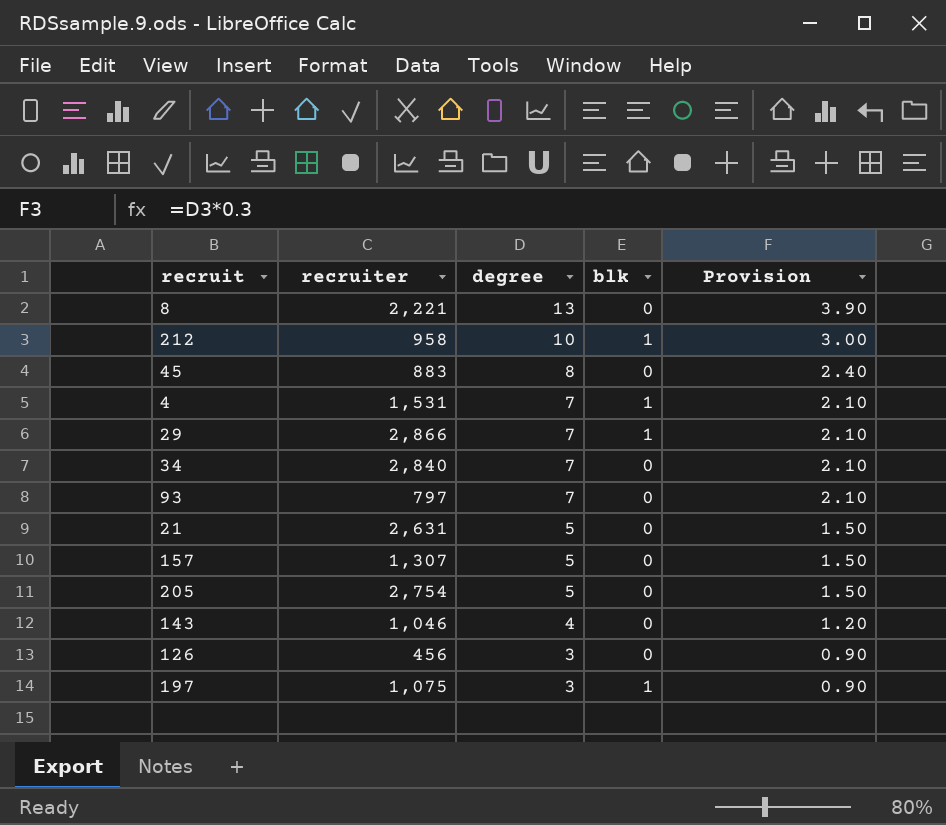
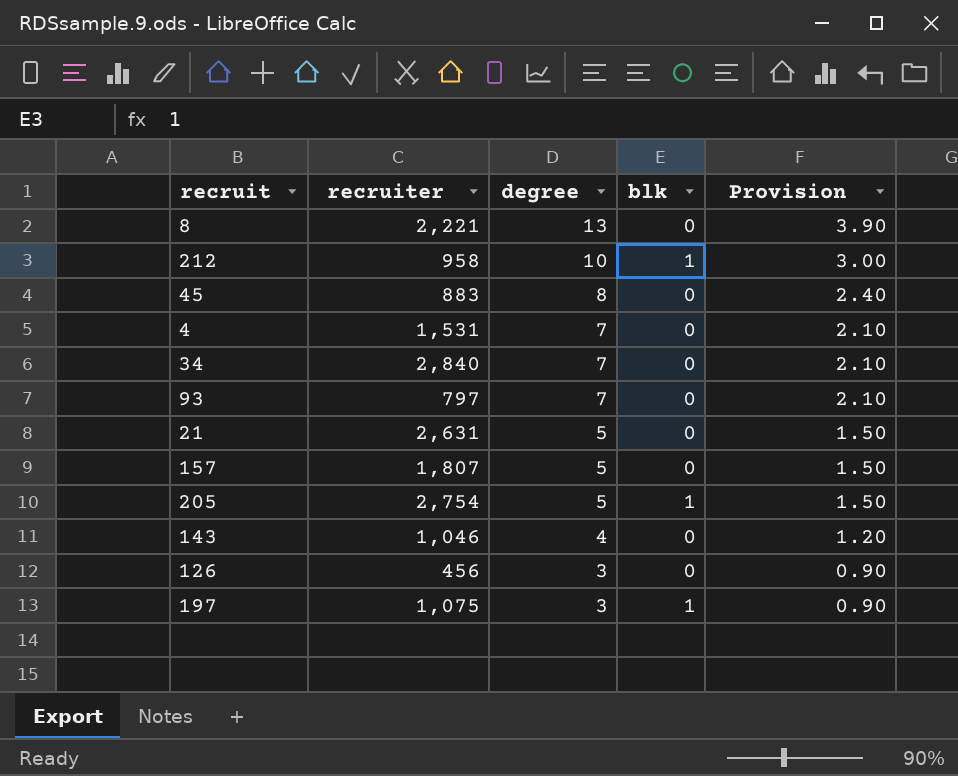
row 29: 2,866 | 7 | 1 | 2.10 -> none
4 | blk: 1 -> 0
157 | recruiter: 1,307 -> 1,807
205 | blk: 0 -> 1

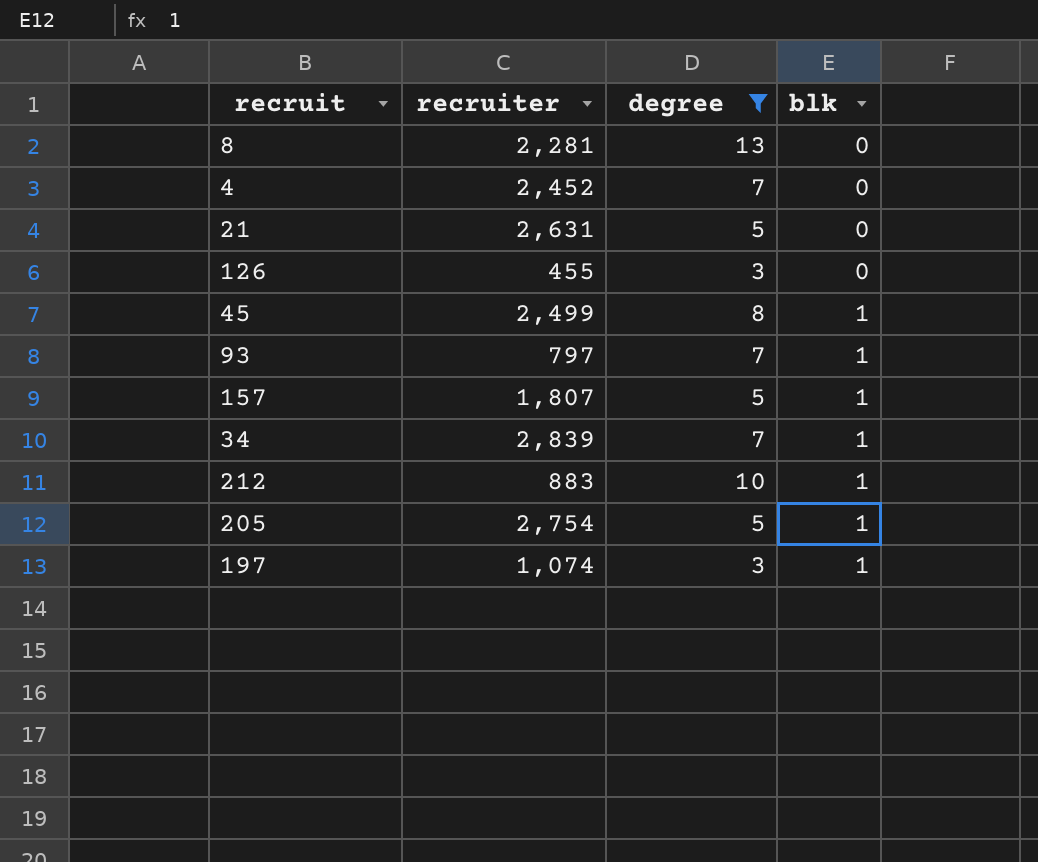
filter: none -> degree != 4
row order: degree descending -> blk ascending
column Provision | formula: [degree] * 0.3 -> none
8 | recruiter: 2,221 -> 2,281
4 | recruiter: 1,531 -> 2,452
126 | recruiter: 456 -> 455
45 | recruiter: 883 -> 2,499
45 | blk: 0 -> 1
93 | blk: 0 -> 1
157 | blk: 0 -> 1
34 | recruiter: 2,840 -> 2,839
34 | blk: 0 -> 1
212 | recruiter: 958 -> 883
197 | recruiter: 1,075 -> 1,074

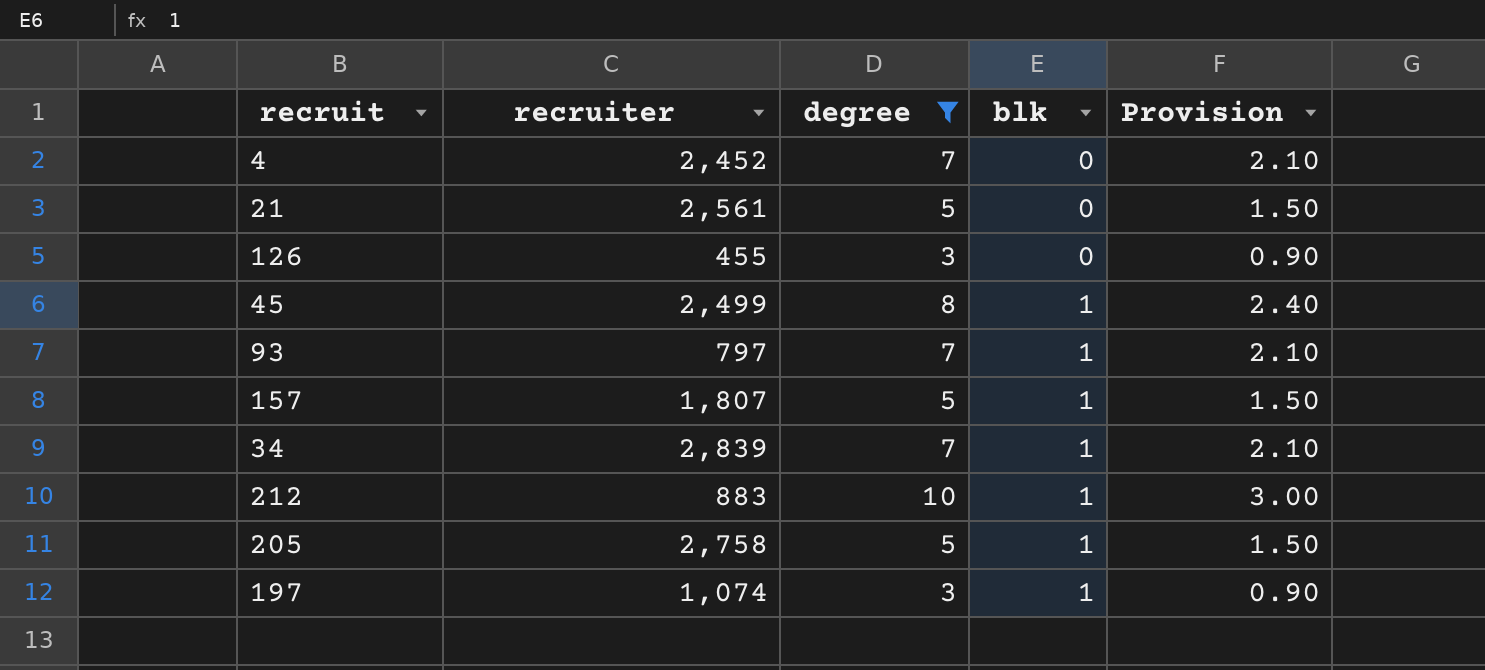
column Provision | formula: none -> [degree] * 0.3
row 8: 2,281 | 13 | 0 -> none
21 | recruiter: 2,631 -> 2,561
205 | recruiter: 2,754 -> 2,758

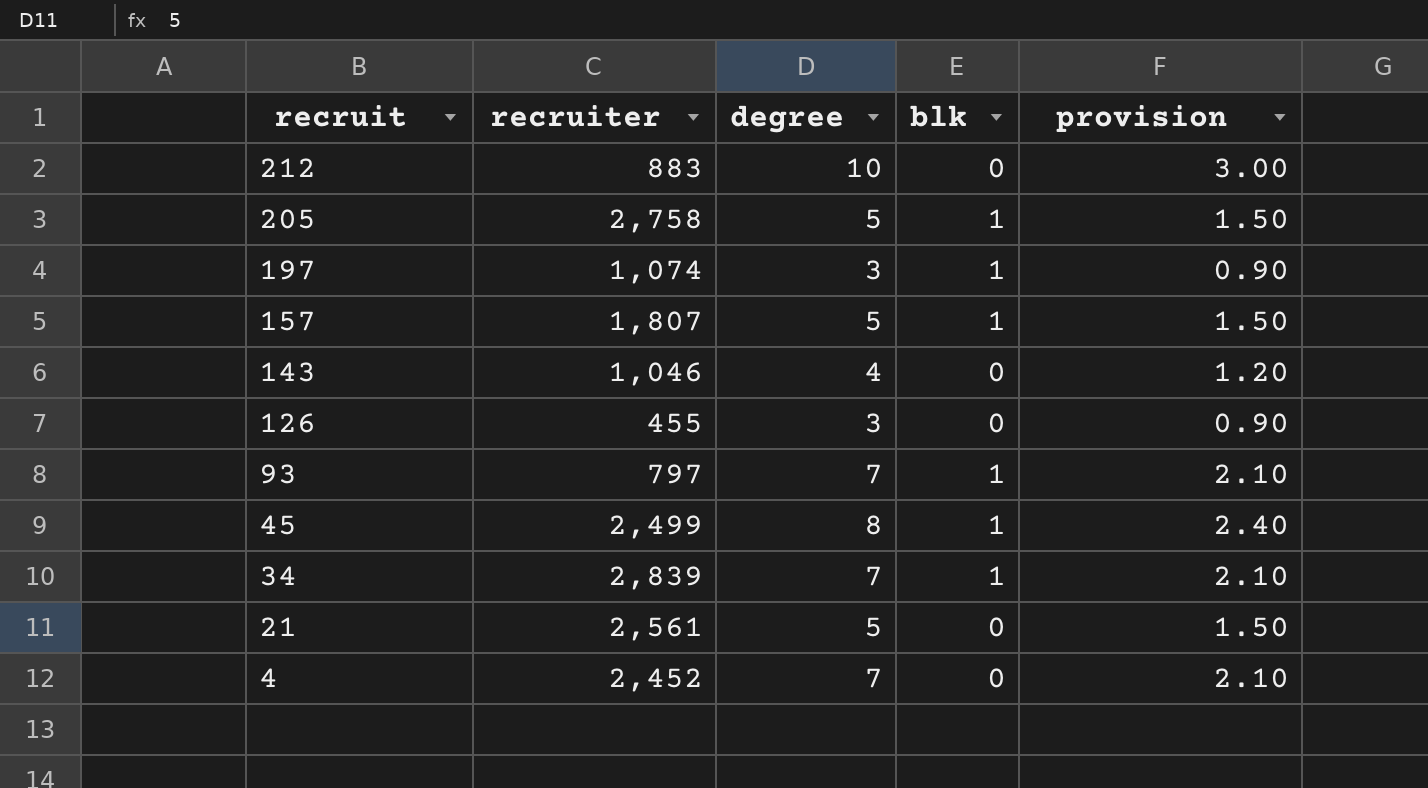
filter: degree != 4 -> none
row order: blk ascending -> recruit descending
column name: Provision -> provision
212 | blk: 1 -> 0

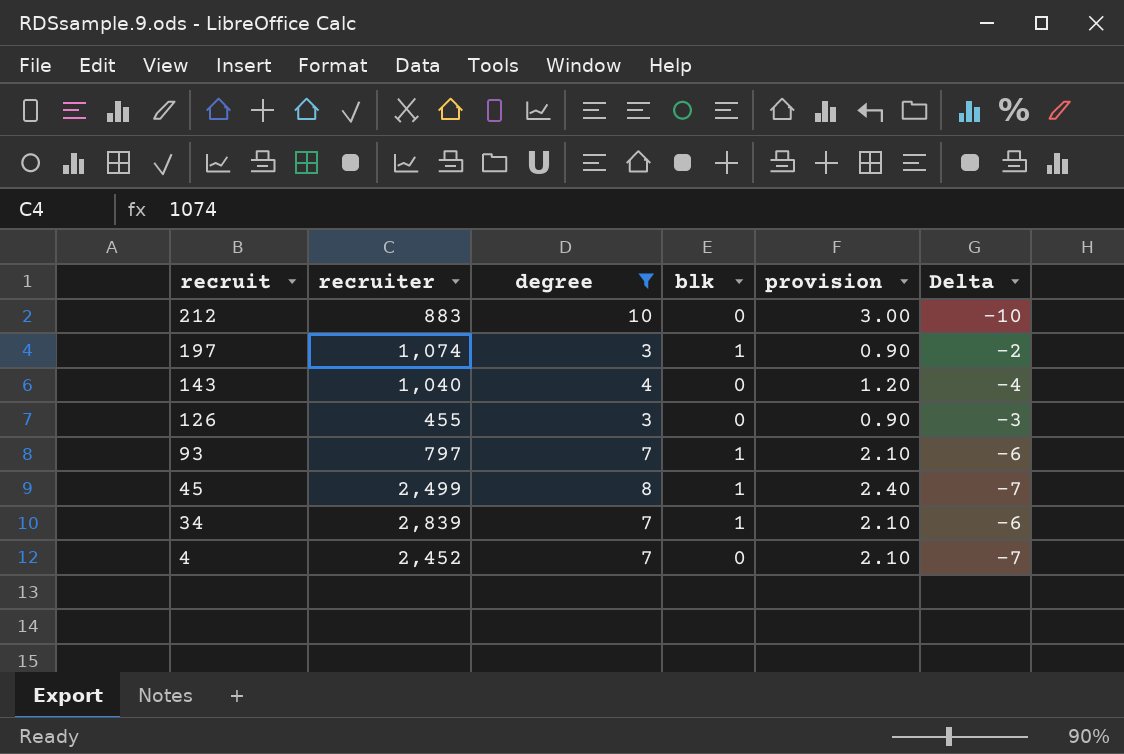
filter: none -> degree != 5
column Delta | formula: none -> [blk] - [degree]
143 | recruiter: 1,046 -> 1,040

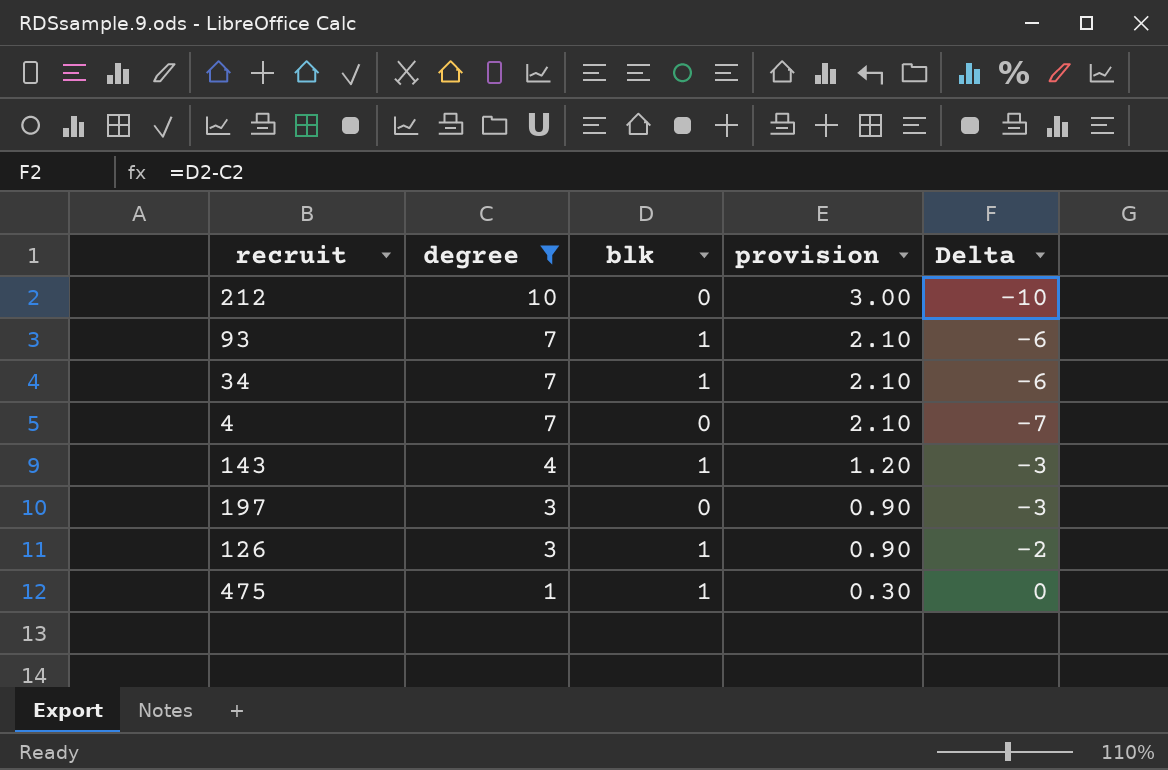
row order: recruit descending -> degree descending
column recruiter | position: 2 -> none
row 45: 2,499 | 8 | 1 | 2.40 | -7 -> none
143 | blk: 0 -> 1
143 | Delta: -4 -> -3
197 | blk: 1 -> 0
197 | Delta: -2 -> -3
126 | blk: 0 -> 1
126 | Delta: -3 -> -2
row 475: none -> 1 | 1 | 0.30 | 0

